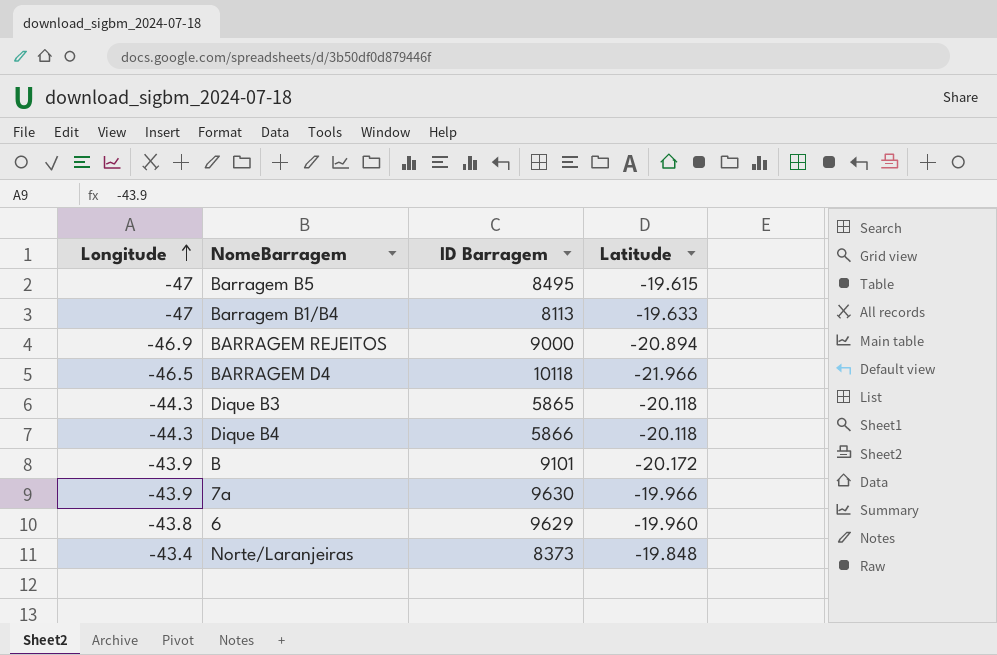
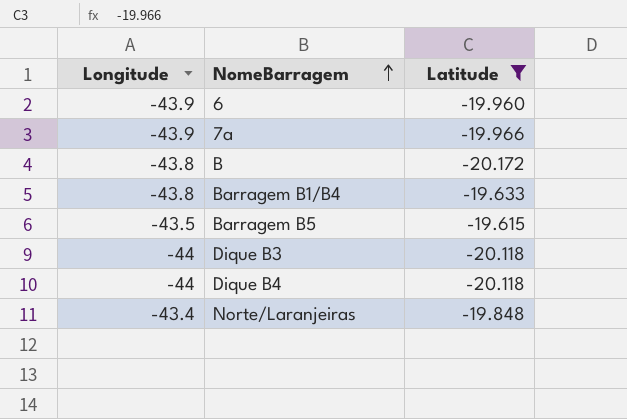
filter: none -> Latitude >= -20.172
row order: Longitude ascending -> NomeBarragem ascending
column ID Barragem | position: 3 -> none
6 | Longitude: -43.8 -> -43.9
B | Longitude: -43.9 -> -43.8
Barragem B1/B4 | Longitude: -47 -> -43.8
Barragem B5 | Longitude: -47 -> -43.5
Dique B3 | Longitude: -44.3 -> -44
Dique B4 | Longitude: -44.3 -> -44

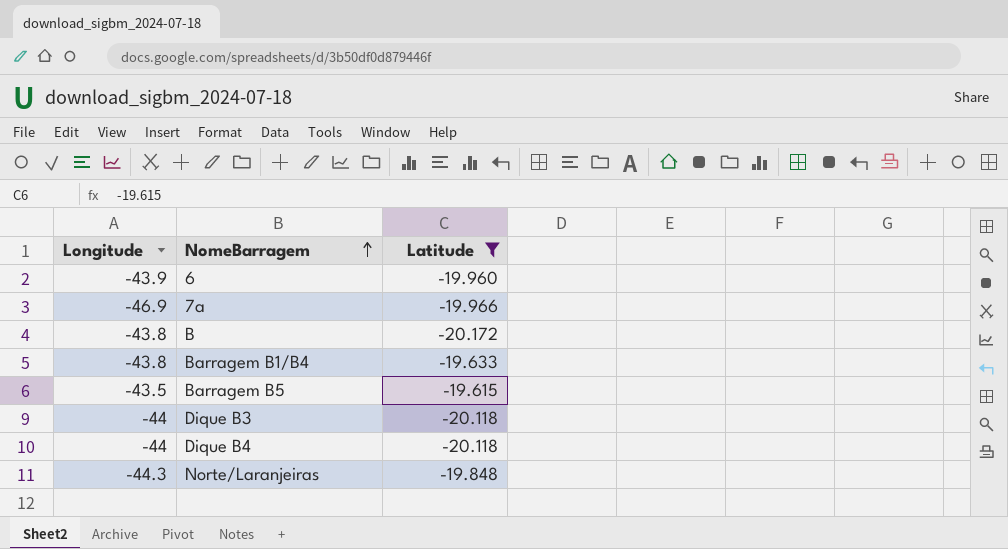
7a | Longitude: -43.9 -> -46.9
Norte/Laranjeiras | Longitude: -43.4 -> -44.3

